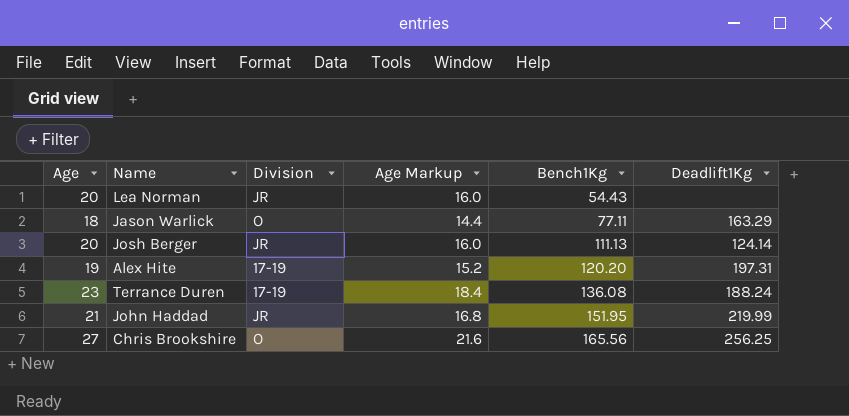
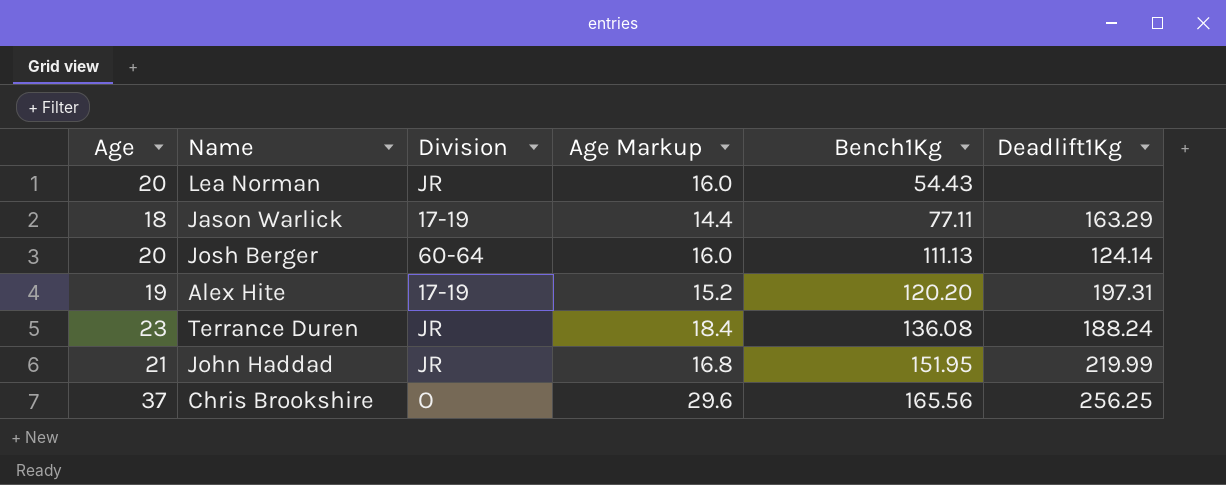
Jason Warlick | Division: O -> 17-19
Josh Berger | Division: JR -> 60-64
Terrance Duren | Division: 17-19 -> JR
Chris Brookshire | Age: 27 -> 37
Chris Brookshire | Age Markup: 21.6 -> 29.6

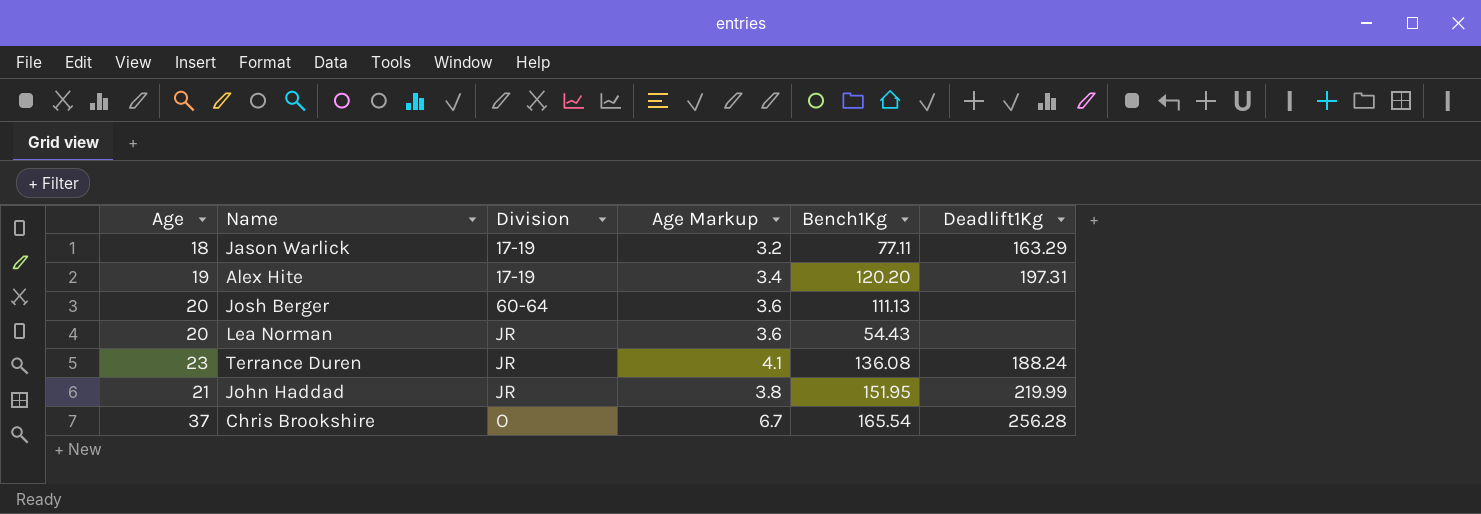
row order: Bench1Kg ascending -> Division ascending
column Age Markup | formula: [Age] * 0.8 -> [Age] * 0.18
Josh Berger | Deadlift1Kg: 124.14 -> none
Chris Brookshire | Bench1Kg: 165.56 -> 165.54
Chris Brookshire | Deadlift1Kg: 256.25 -> 256.28

